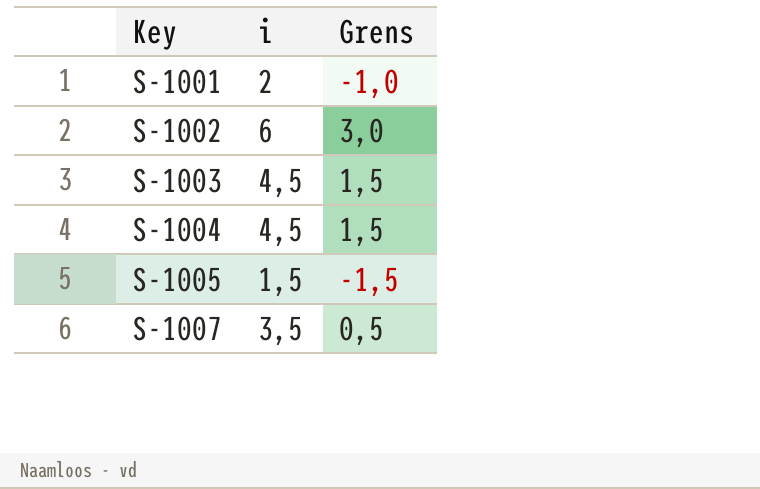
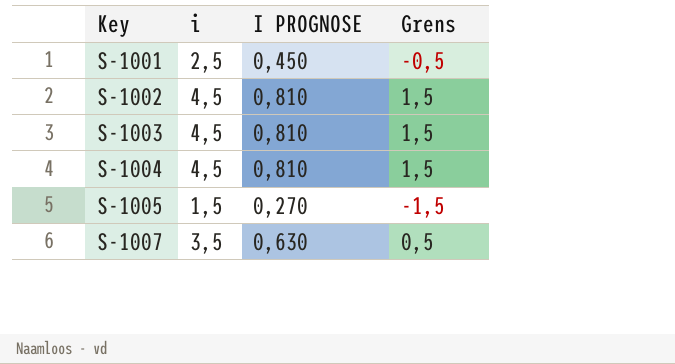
column I PROGNOSE | formula: none -> [i] * 0,18
S-1001 | i: 2 -> 2,5
S-1001 | Grens: -1,0 -> -0,5
S-1002 | i: 6 -> 4,5
S-1002 | Grens: 3,0 -> 1,5

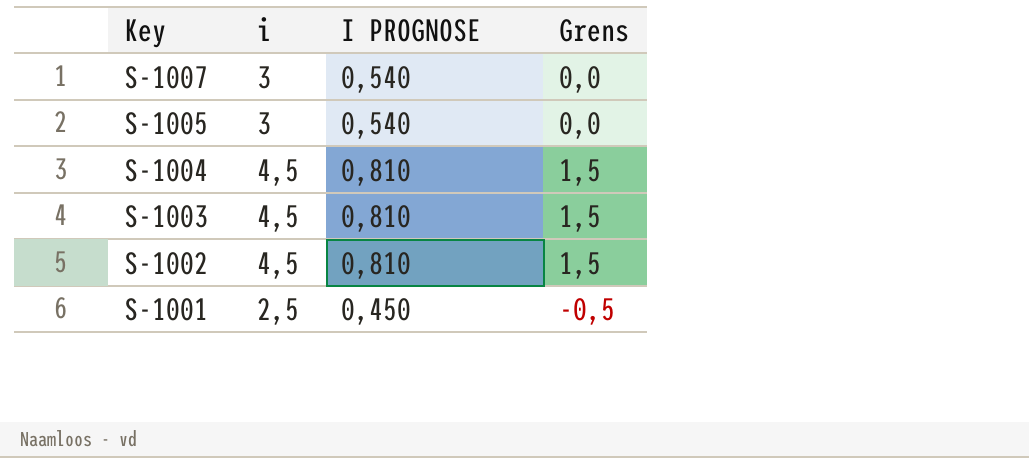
row order: Key ascending -> Key descending
S-1007 | i: 3,5 -> 3
S-1007 | I PROGNOSE: 0,630 -> 0,540
S-1007 | Grens: 0,5 -> 0,0
S-1005 | i: 1,5 -> 3
S-1005 | I PROGNOSE: 0,270 -> 0,540
S-1005 | Grens: -1,5 -> 0,0

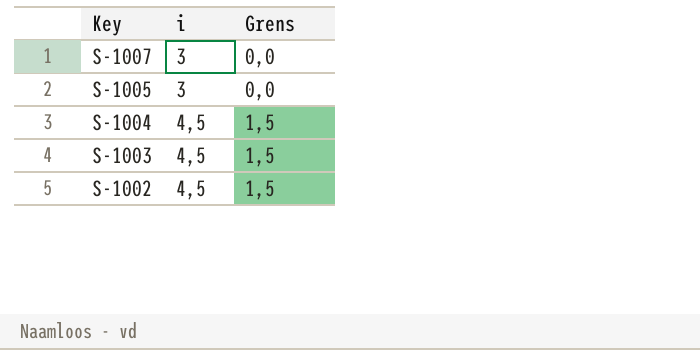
column I PROGNOSE | formula: [i] * 0,18 -> none
row S-1001: 2,5 | 0,450 | -0,5 -> none

